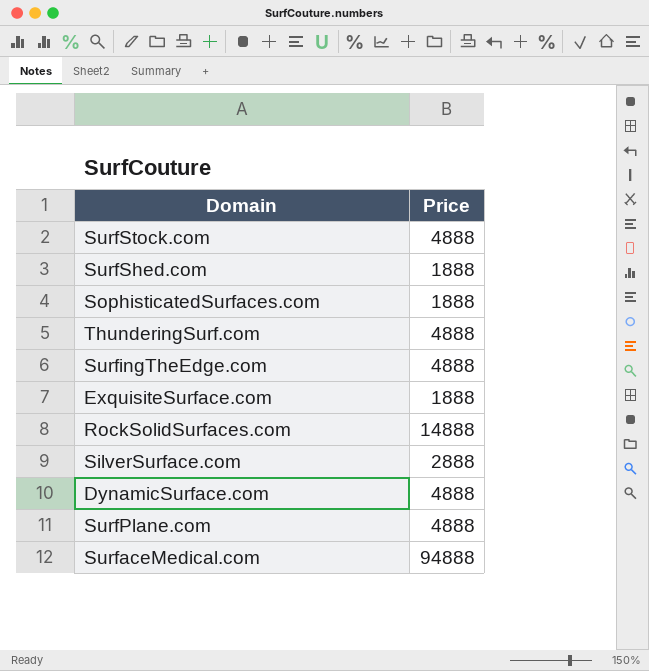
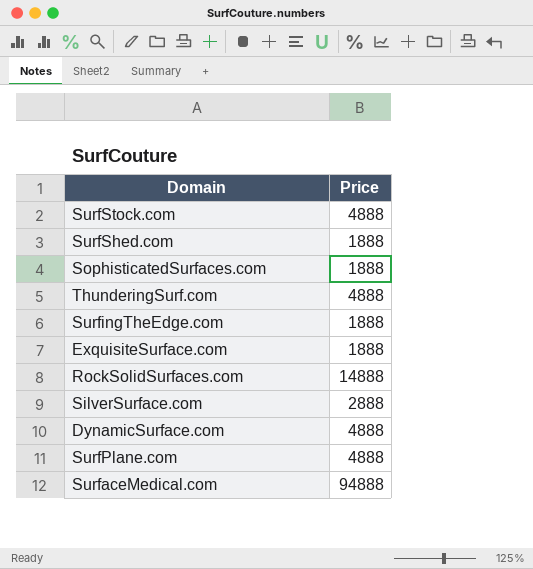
SurfingTheEdge.com | Price: 4888 -> 1888

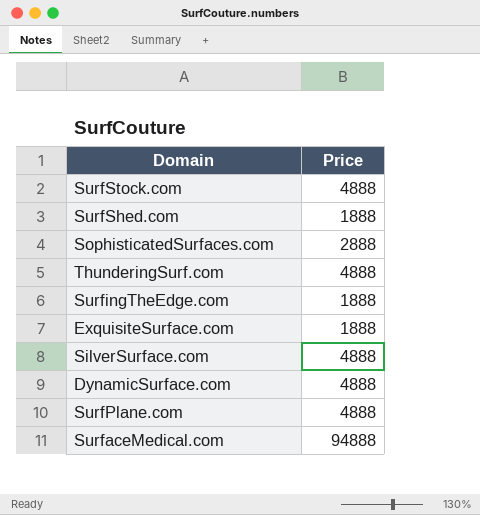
row RockSolidSurfaces.com: 14888 -> none
SophisticatedSurfaces.com | Price: 1888 -> 2888
SilverSurface.com | Price: 2888 -> 4888

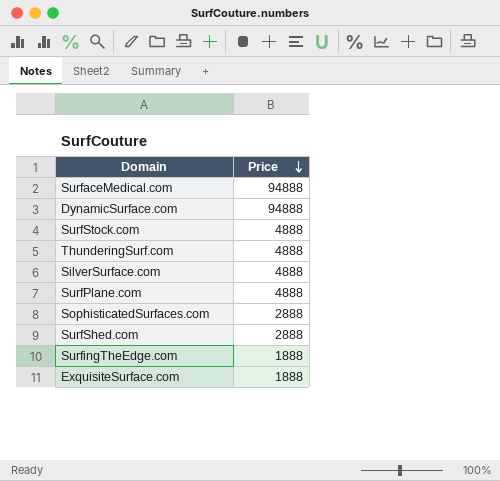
row order: none -> Price descending
DynamicSurface.com | Price: 4888 -> 94888
SurfShed.com | Price: 1888 -> 2888

